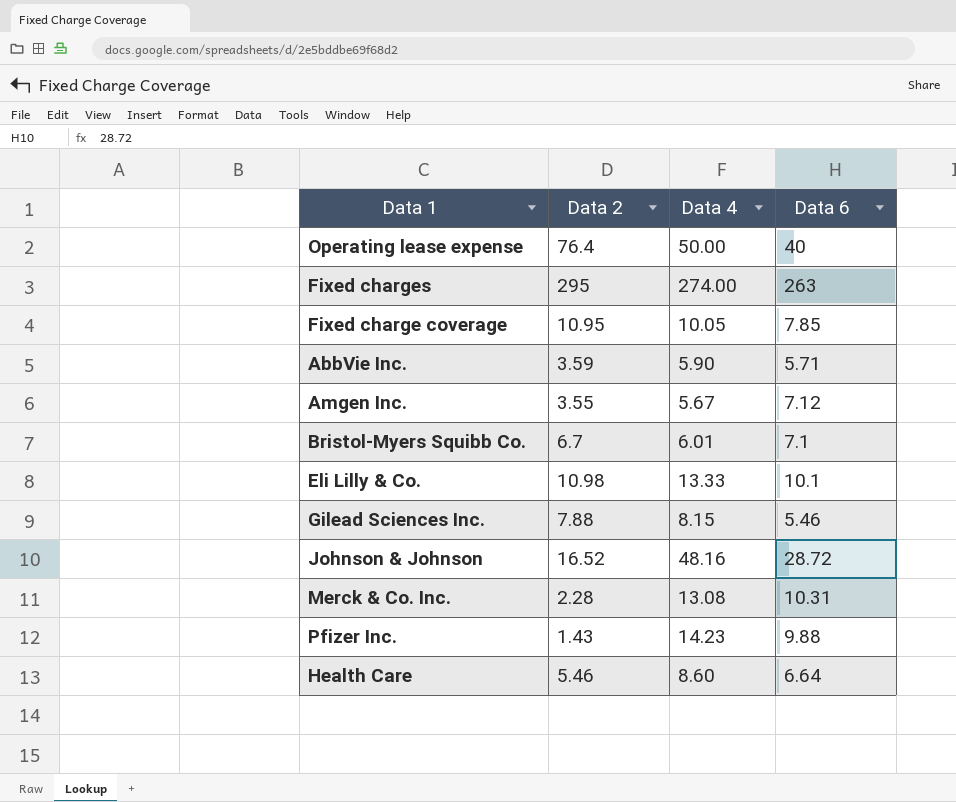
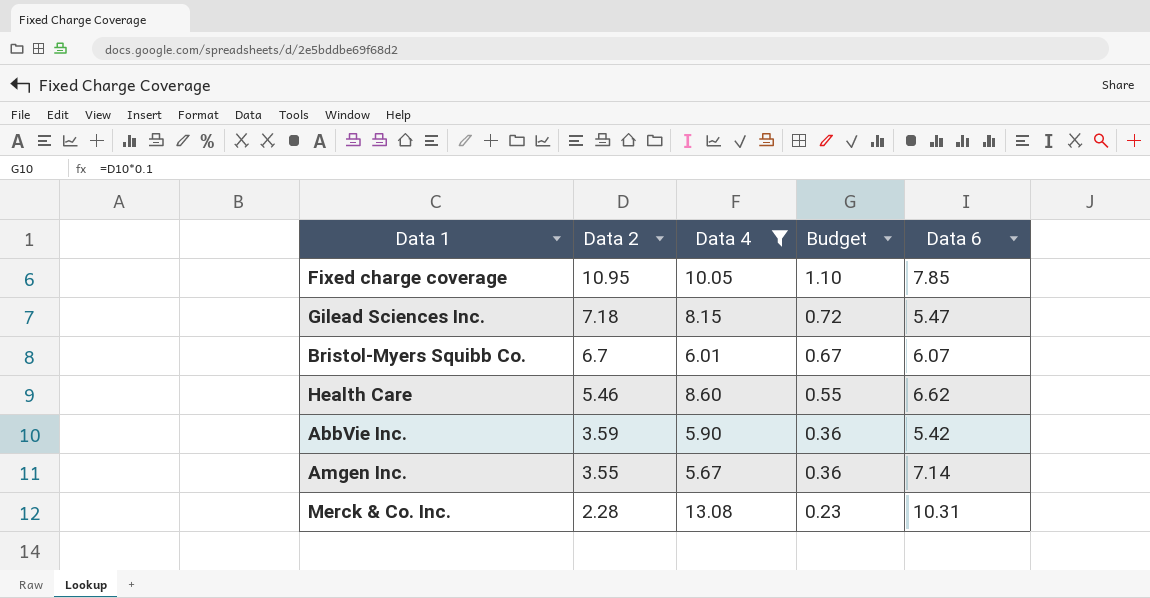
filter: none -> Data 4 <= 13.08
row order: none -> Data 2 descending
column Budget | formula: none -> [Data 2] * 0.1
Gilead Sciences Inc. | Data 2: 7.88 -> 7.18
Gilead Sciences Inc. | Data 6: 5.46 -> 5.47
Bristol-Myers Squibb Co. | Data 6: 7.1 -> 6.07
Health Care | Data 6: 6.64 -> 6.62
AbbVie Inc. | Data 6: 5.71 -> 5.42
Amgen Inc. | Data 6: 7.12 -> 7.14

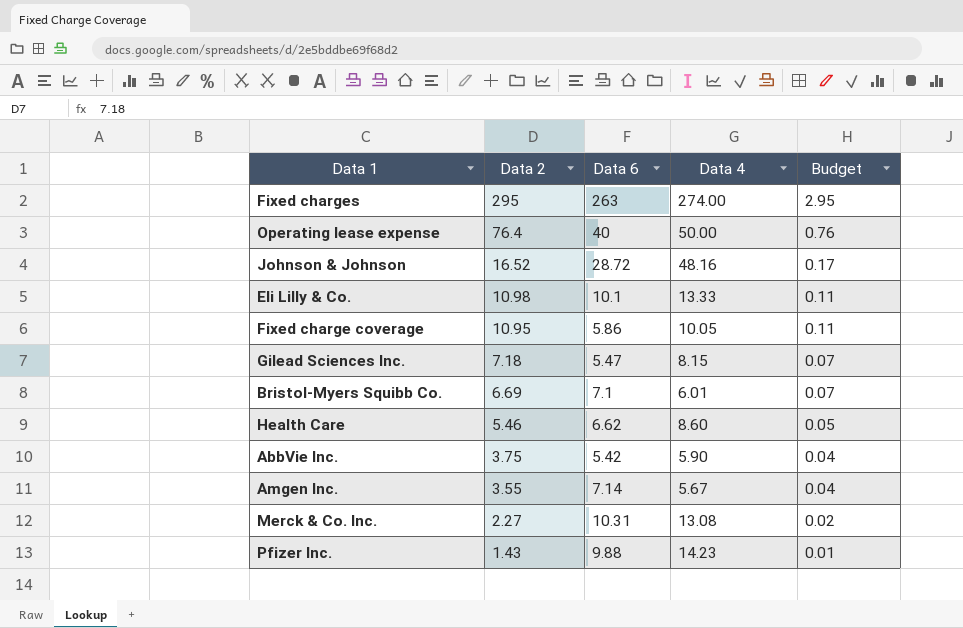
filter: Data 4 <= 13.08 -> none
column Data 6 | position: 5 -> 3
column Budget | formula: [Data 2] * 0.1 -> [Data 2] * 0.01
Fixed charge coverage | Data 6: 7.85 -> 5.86
Bristol-Myers Squibb Co. | Data 2: 6.7 -> 6.69
Bristol-Myers Squibb Co. | Data 6: 6.07 -> 7.1
AbbVie Inc. | Data 2: 3.59 -> 3.75
Merck & Co. Inc. | Data 2: 2.28 -> 2.27

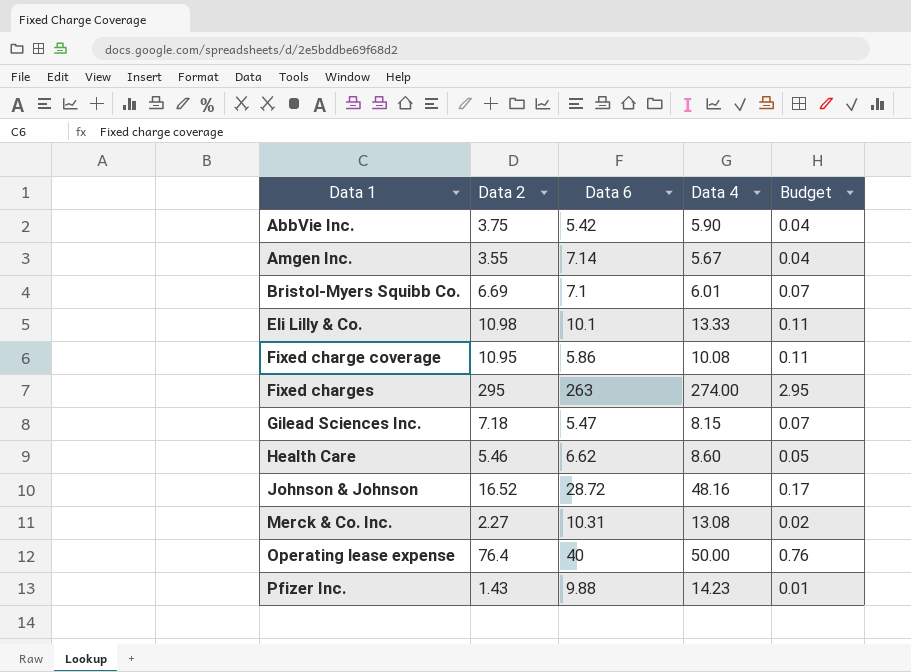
row order: Data 2 descending -> Data 1 ascending
Fixed charge coverage | Data 4: 10.05 -> 10.08

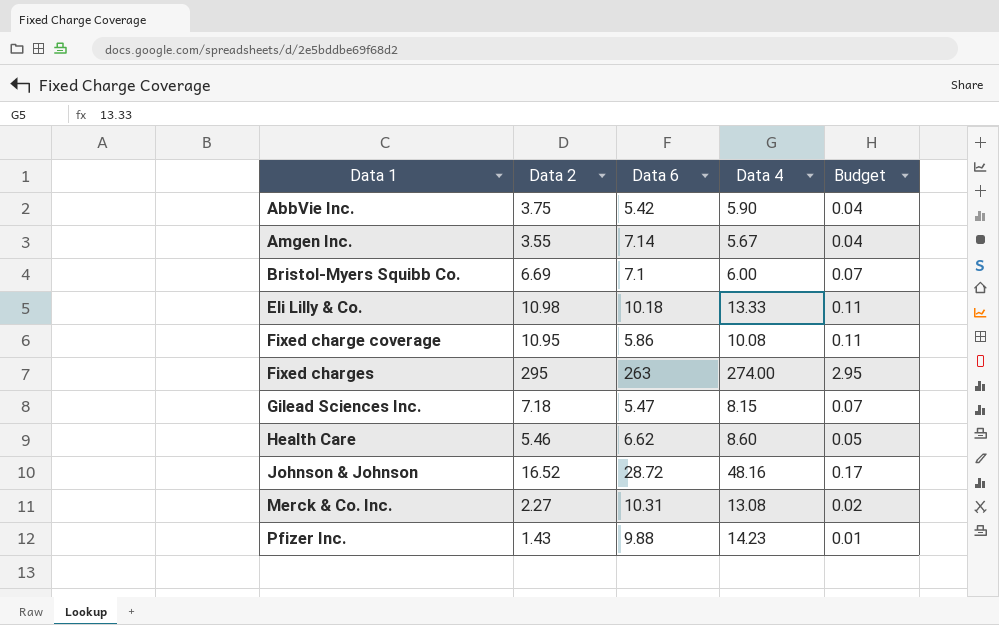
row Operating lease expense: 76.4 | 40 | 50.00 | 0.76 -> none
Bristol-Myers Squibb Co. | Data 4: 6.01 -> 6.00
Eli Lilly & Co. | Data 6: 10.1 -> 10.18

